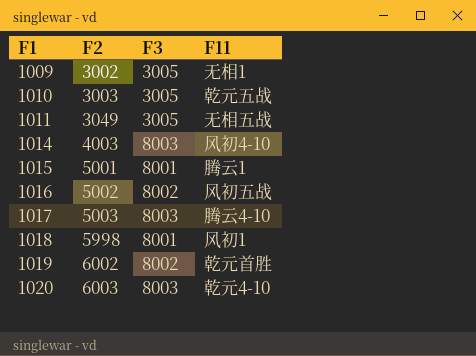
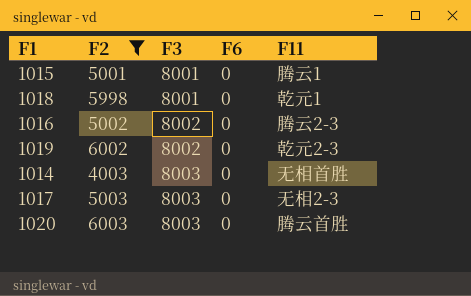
filter: none -> F2 >= 4003
row order: F1 ascending -> F3 ascending
column F6 | position: none -> 4
1018 | F11: 风初1 -> 乾元1
1016 | F11: 风初五战 -> 腾云2-3
1019 | F11: 乾元首胜 -> 乾元2-3
1014 | F11: 风初4-10 -> 无相首胜
1017 | F11: 腾云4-10 -> 无相2-3
1020 | F11: 乾元4-10 -> 腾云首胜

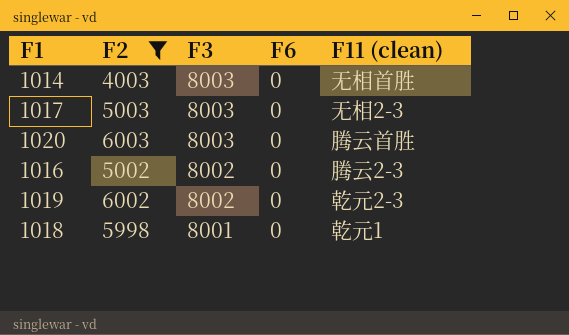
row order: F3 ascending -> F3 descending
column name: F11 -> F11 (clean)
row 1015: 5001 | 8001 | 0 | 腾云1 -> none

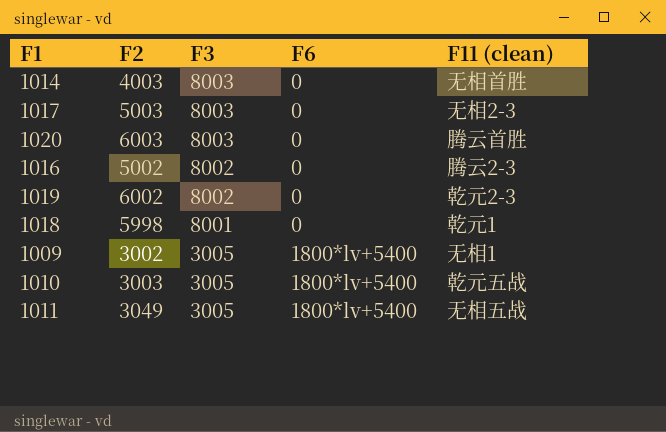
filter: F2 >= 4003 -> none

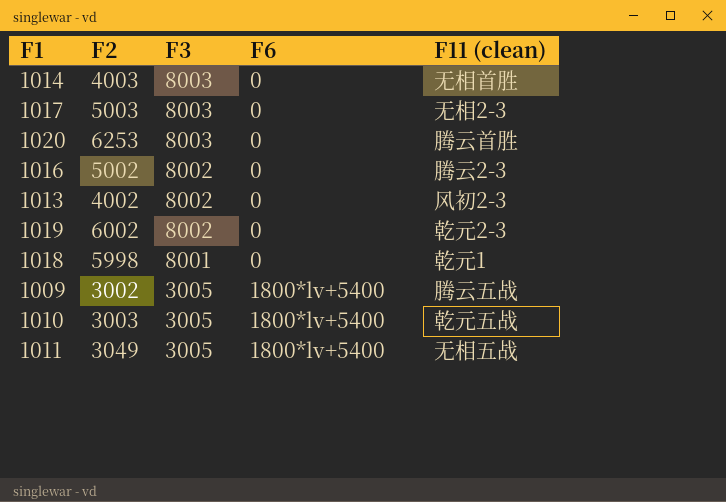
1020 | F2: 6003 -> 6253
row 1013: none -> 4002 | 8002 | 0 | 风初2-3
1009 | F11 (clean): 无相1 -> 腾云五战

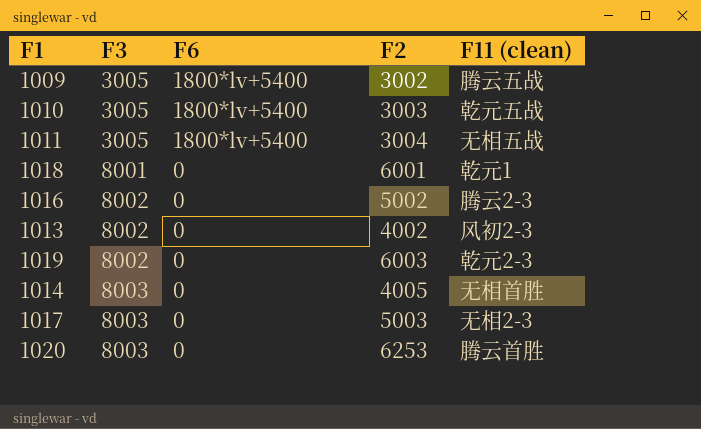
row order: F3 descending -> F3 ascending
column F2 | position: 2 -> 4
1011 | F2: 3049 -> 3004
1018 | F2: 5998 -> 6001
1019 | F2: 6002 -> 6003
1014 | F2: 4003 -> 4005

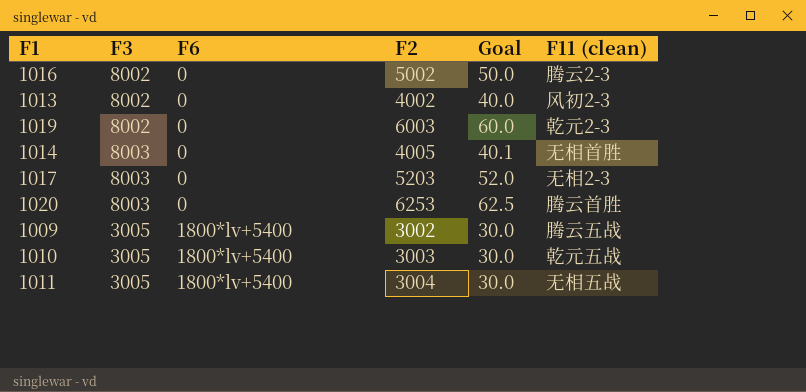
row order: F3 ascending -> F6 ascending
column Goal | formula: none -> [F2] * 0.01
row 1018: 8001 | 0 | 6001 | 乾元1 -> none
1017 | F2: 5003 -> 5203

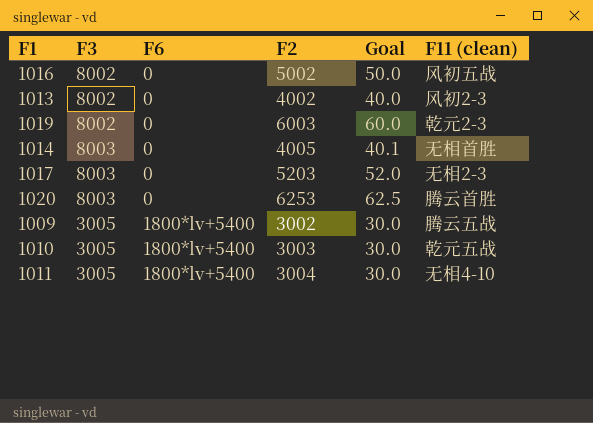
1016 | F11 (clean): 腾云2-3 -> 风初五战
1011 | F11 (clean): 无相五战 -> 无相4-10

